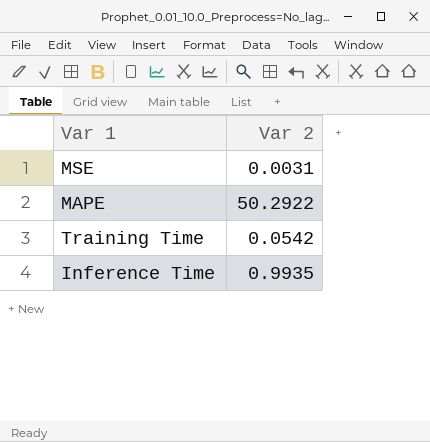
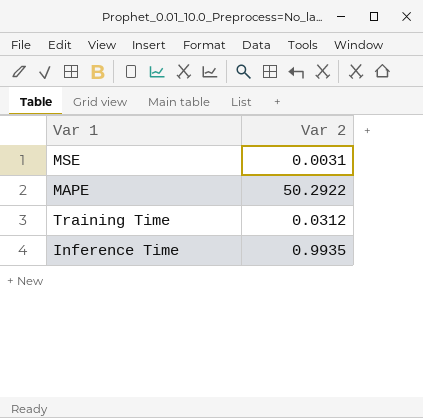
Training Time | Var 2: 0.0542 -> 0.0312

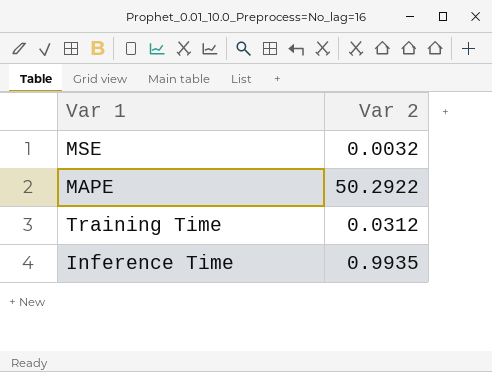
MSE | Var 2: 0.0031 -> 0.0032

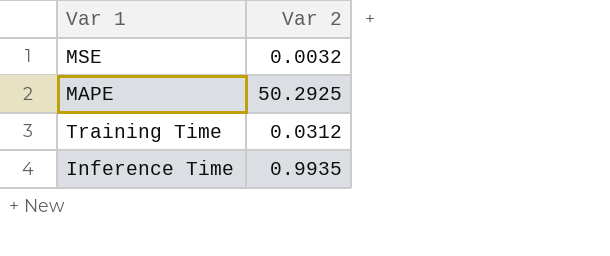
MAPE | Var 2: 50.2922 -> 50.2925

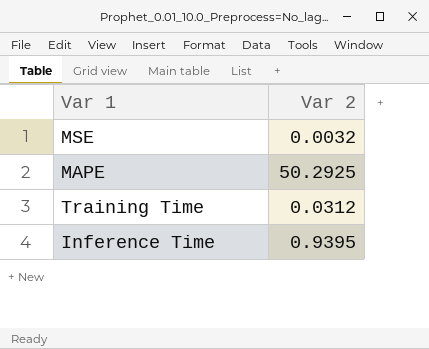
Inference Time | Var 2: 0.9935 -> 0.9395

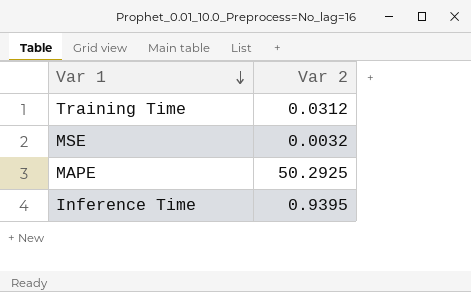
row order: none -> Var 1 descending

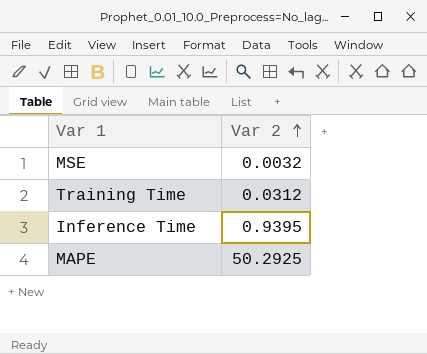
row order: Var 1 descending -> Var 2 ascending

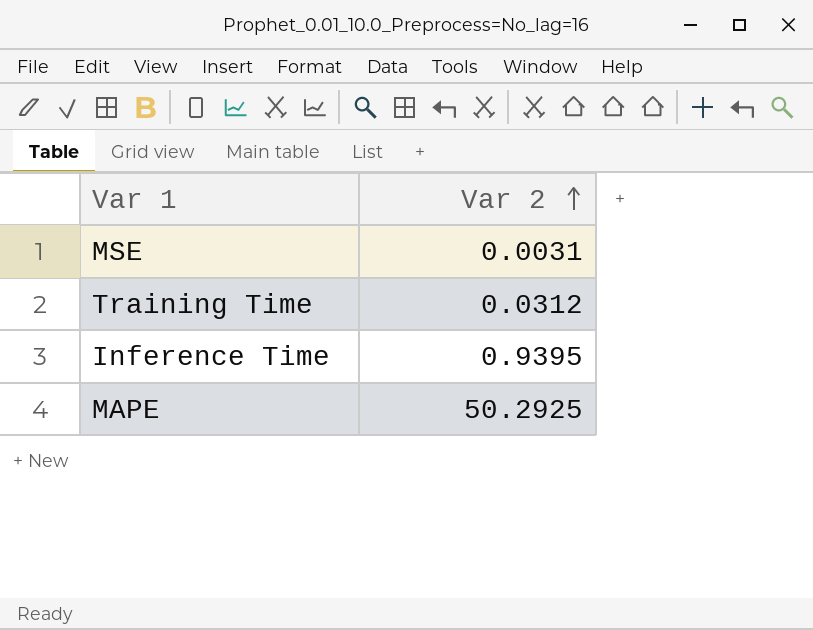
MSE | Var 2: 0.0032 -> 0.0031

